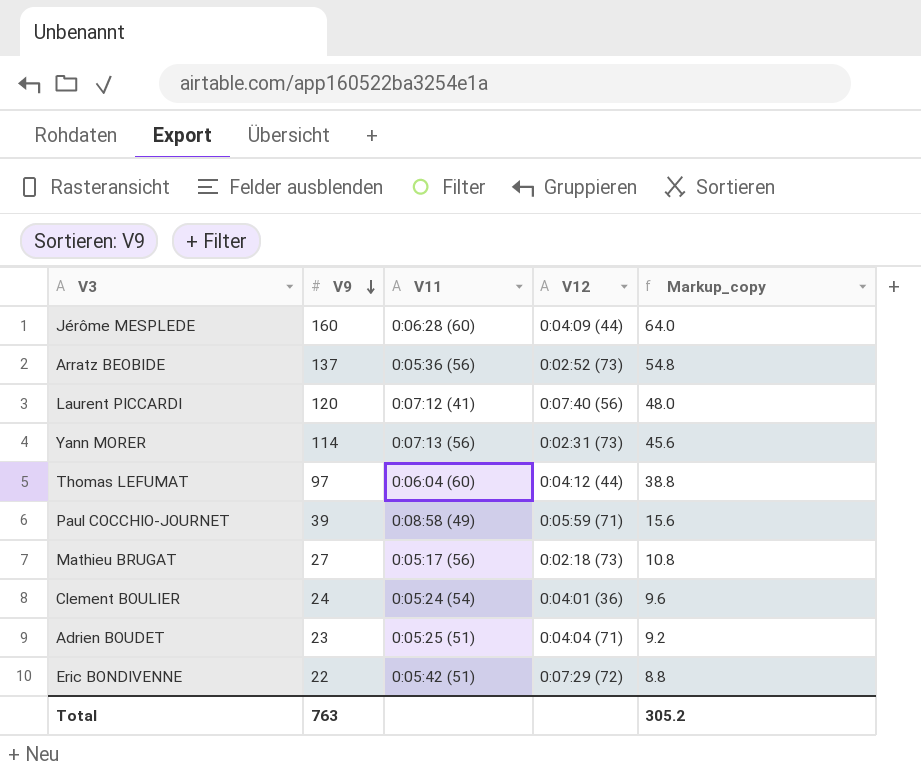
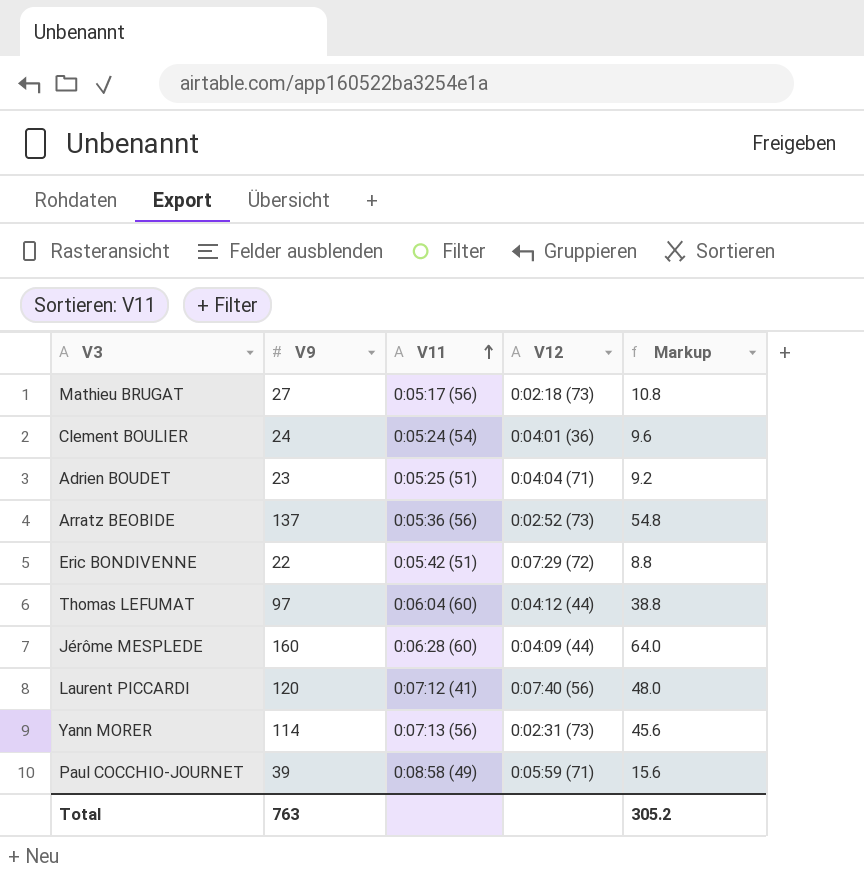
row order: V9 descending -> V11 ascending
column name: Markup_copy -> Markup

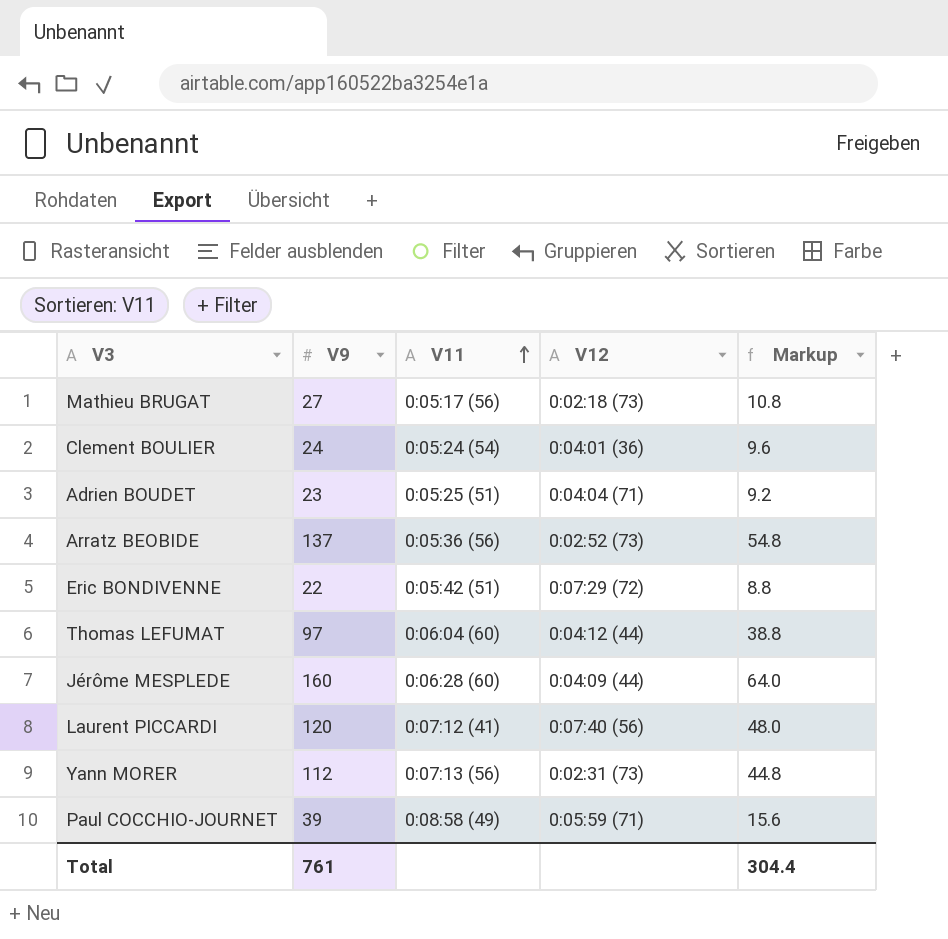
Yann MORER | V9: 114 -> 112
Yann MORER | Markup: 45.6 -> 44.8
Total | V9: 763 -> 761
Total | Markup: 305.2 -> 304.4

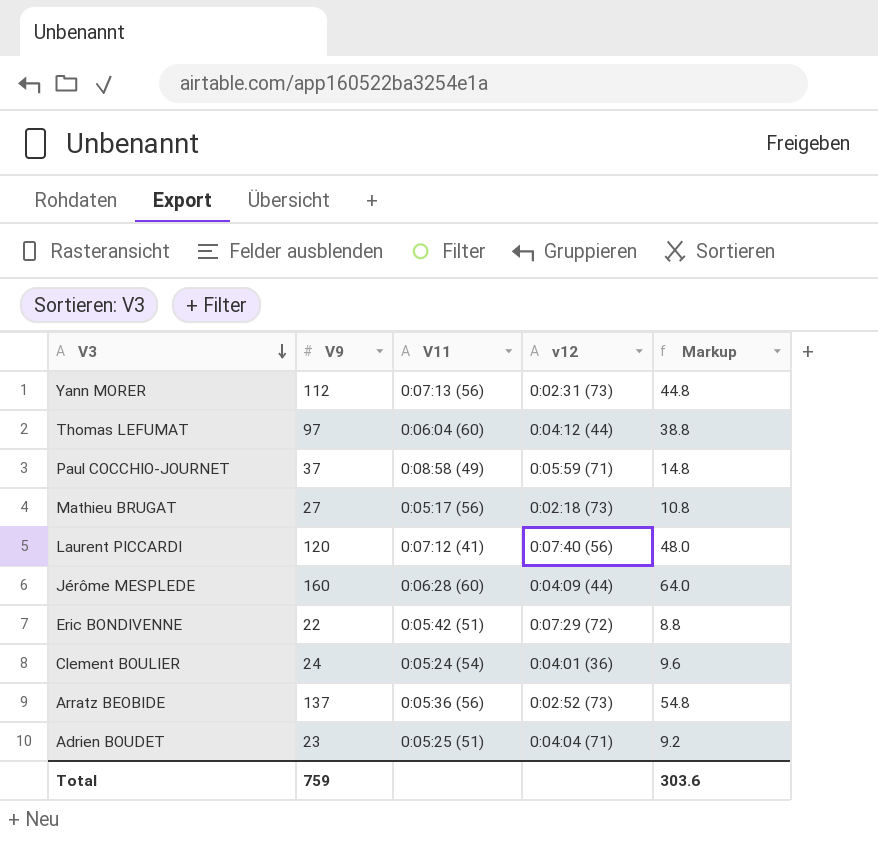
row order: V11 ascending -> V3 descending
column name: V12 -> v12
Paul COCCHIO-JOURNET | V9: 39 -> 37
Paul COCCHIO-JOURNET | Markup: 15.6 -> 14.8
Total | V9: 761 -> 759
Total | Markup: 304.4 -> 303.6

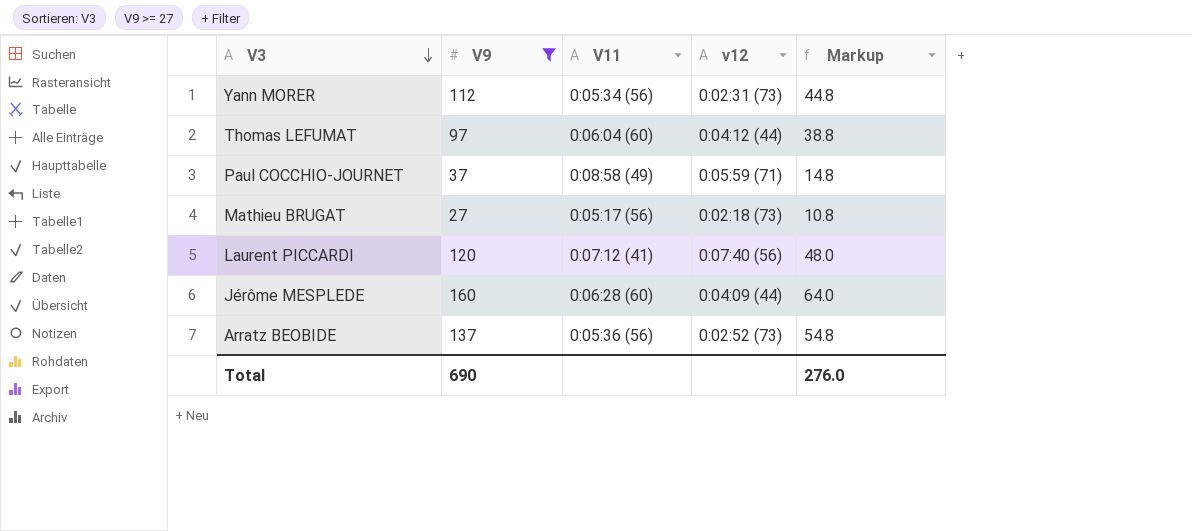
filter: none -> V9 >= 27
Yann MORER | V11: 0:07:13 (56) -> 0:05:34 (56)
Total | V9: 759 -> 690
Total | Markup: 303.6 -> 276.0

